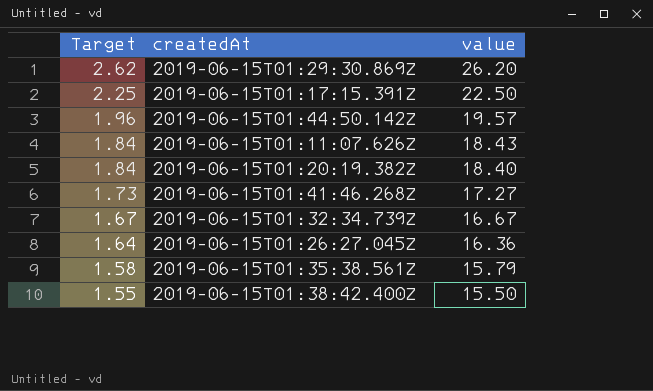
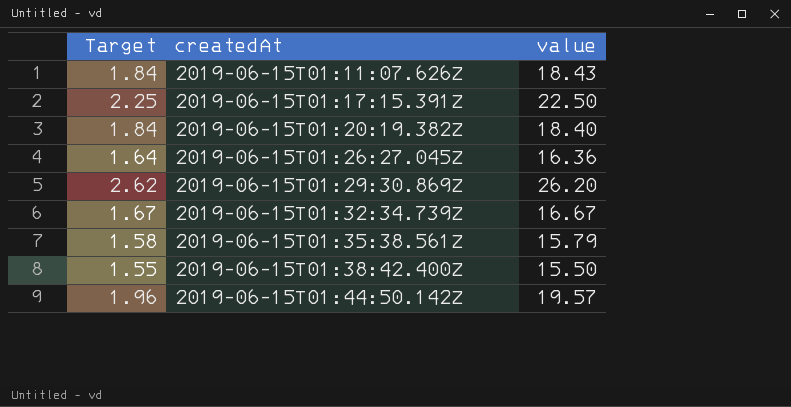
row order: Target descending -> createdAt ascending
row 2019-06-15T01:41:46.268Z: 1.73 | 17.27 -> none

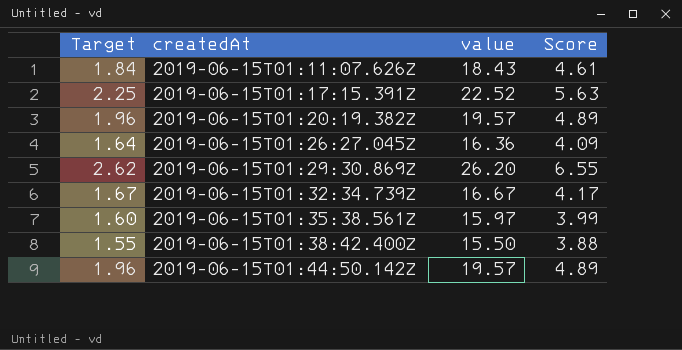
column Score | formula: none -> [value] * 0.25
2019-06-15T01:17:15.391Z | value: 22.50 -> 22.52
2019-06-15T01:20:19.382Z | Target: 1.84 -> 1.96
2019-06-15T01:20:19.382Z | value: 18.40 -> 19.57
2019-06-15T01:35:38.561Z | Target: 1.58 -> 1.60
2019-06-15T01:35:38.561Z | value: 15.79 -> 15.97

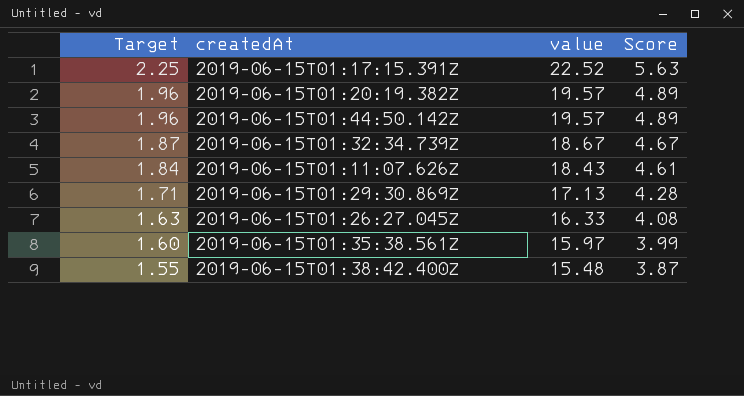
row order: createdAt ascending -> Target descending
2019-06-15T01:32:34.739Z | Target: 1.67 -> 1.87
2019-06-15T01:32:34.739Z | value: 16.67 -> 18.67
2019-06-15T01:32:34.739Z | Score: 4.17 -> 4.67
2019-06-15T01:29:30.869Z | Target: 2.62 -> 1.71
2019-06-15T01:29:30.869Z | value: 26.20 -> 17.13
2019-06-15T01:29:30.869Z | Score: 6.55 -> 4.28
2019-06-15T01:26:27.045Z | Target: 1.64 -> 1.63
2019-06-15T01:26:27.045Z | value: 16.36 -> 16.33
2019-06-15T01:26:27.045Z | Score: 4.09 -> 4.08
2019-06-15T01:38:42.400Z | value: 15.50 -> 15.48
2019-06-15T01:38:42.400Z | Score: 3.88 -> 3.87

